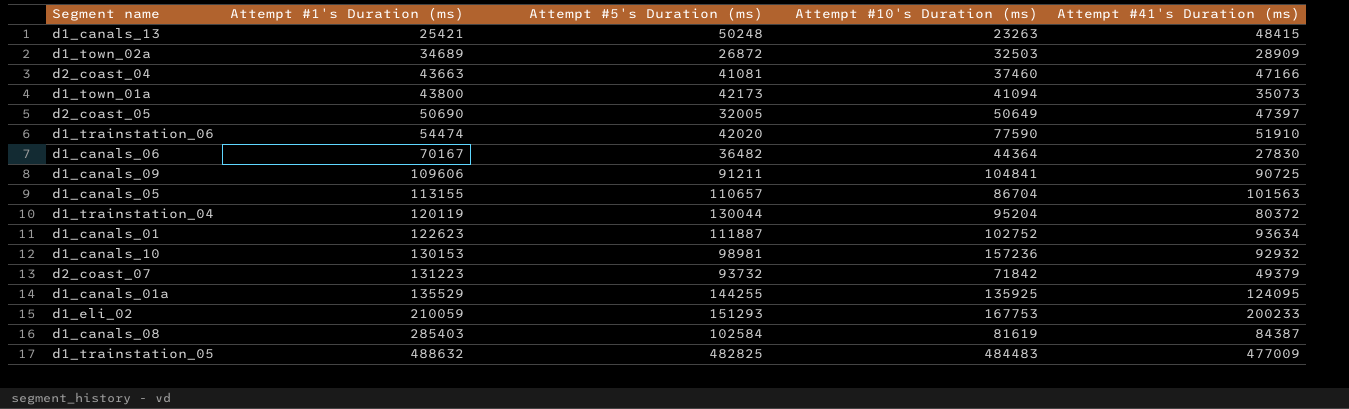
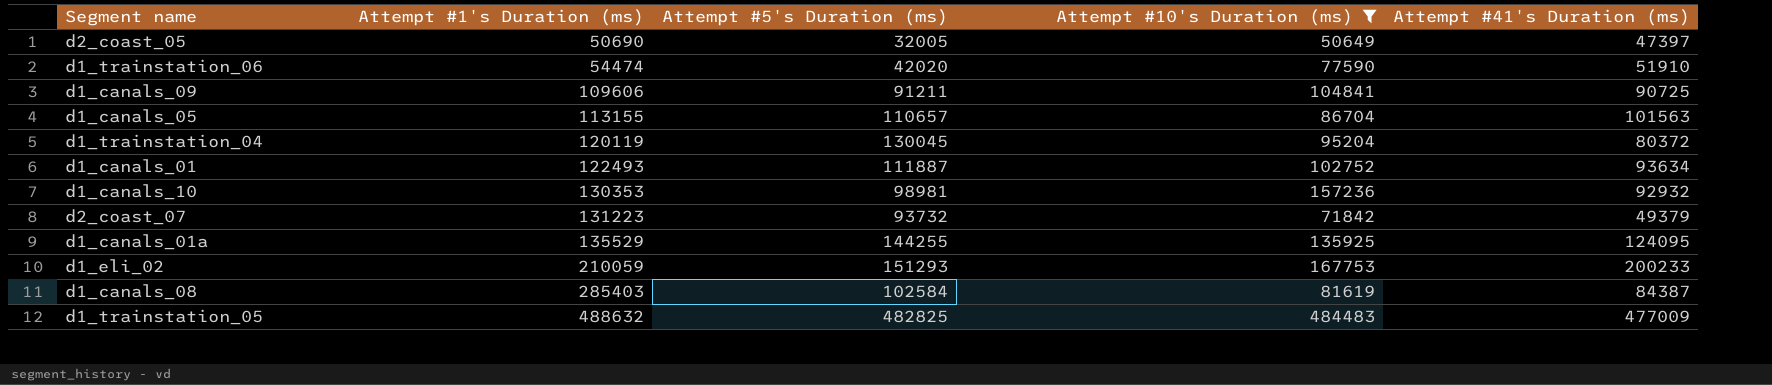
filter: none -> Attempt #10's Duration (ms) >= 50649
d1_trainstation_04 | Attempt #5's Duration (ms): 130044 -> 130045
d1_canals_01 | Attempt #1's Duration (ms): 122623 -> 122493
d1_canals_10 | Attempt #1's Duration (ms): 130153 -> 130353

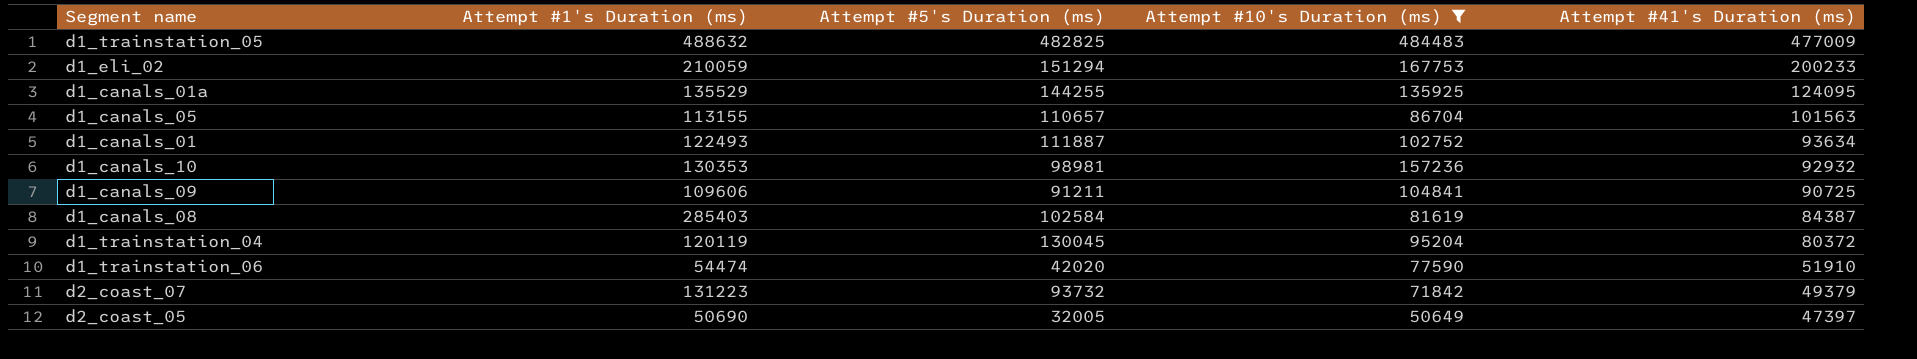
row order: Attempt #1's Duration (ms) ascending -> Attempt #41's Duration (ms) descending
d1_eli_02 | Attempt #5's Duration (ms): 151293 -> 151294

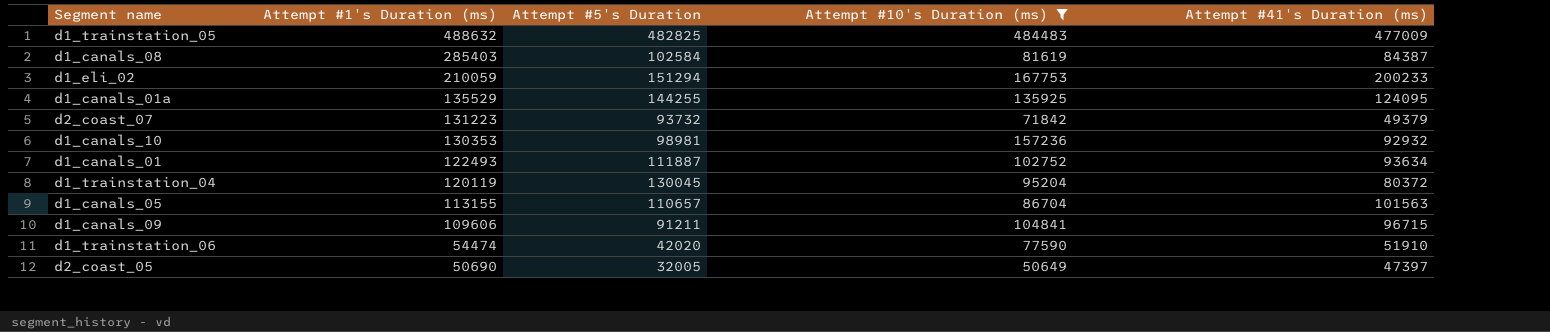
row order: Attempt #41's Duration (ms) descending -> Attempt #1's Duration (ms) descending
column name: Attempt #5's Duration (ms) -> Attempt #5's Duration
d1_canals_09 | Attempt #41's Duration (ms): 90725 -> 96715

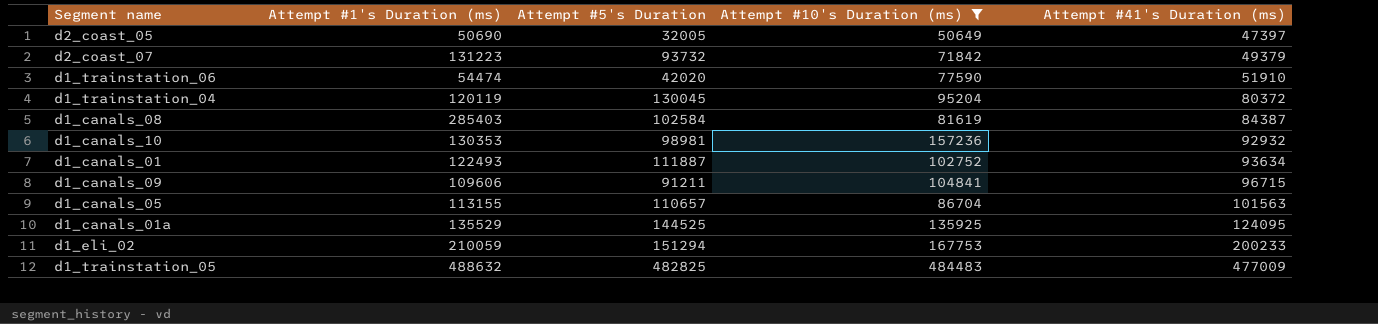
row order: Attempt #1's Duration (ms) descending -> Attempt #41's Duration (ms) ascending
d1_canals_01a | Attempt #5's Duration: 144255 -> 144525

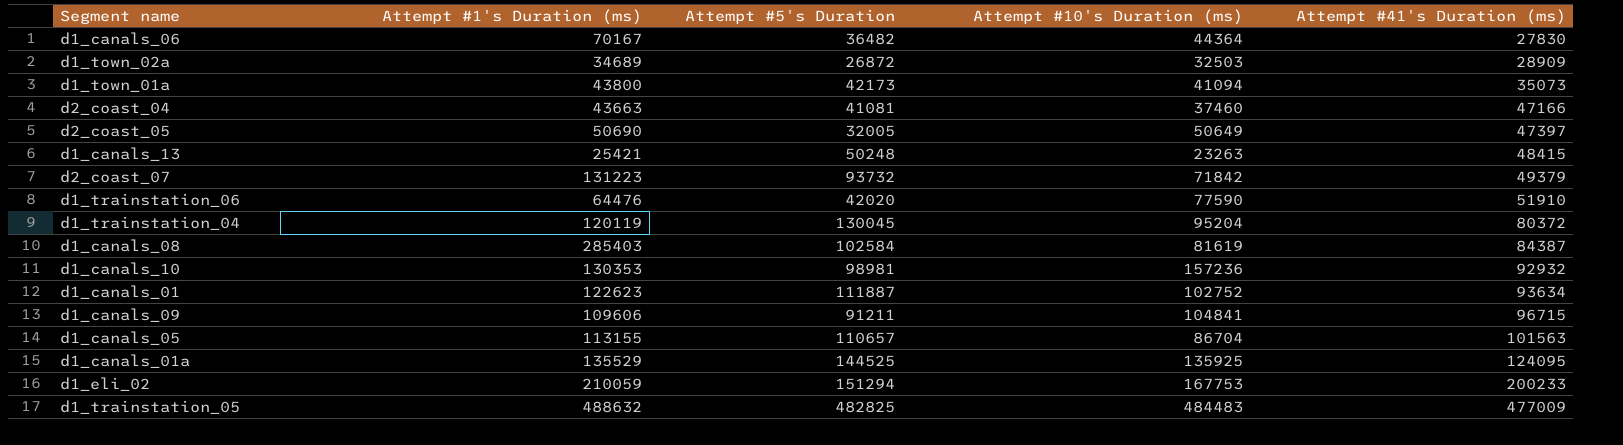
filter: Attempt #10's Duration (ms) >= 50649 -> none
d1_trainstation_06 | Attempt #1's Duration (ms): 54474 -> 64476
d1_canals_01 | Attempt #1's Duration (ms): 122493 -> 122623

